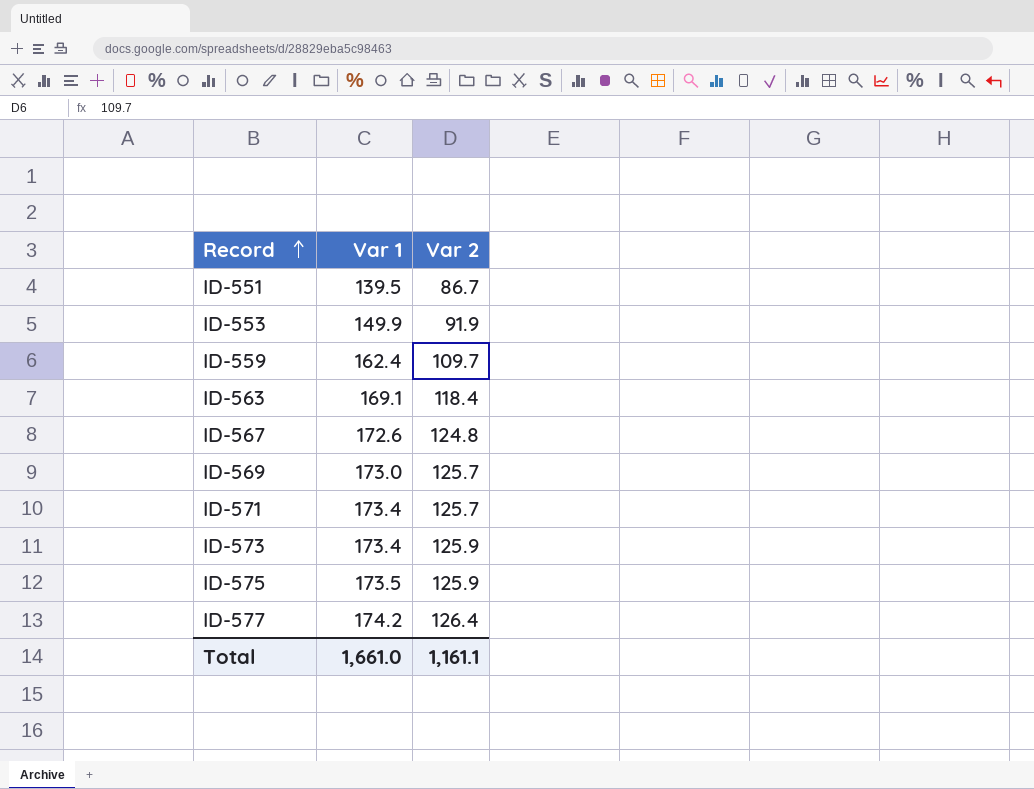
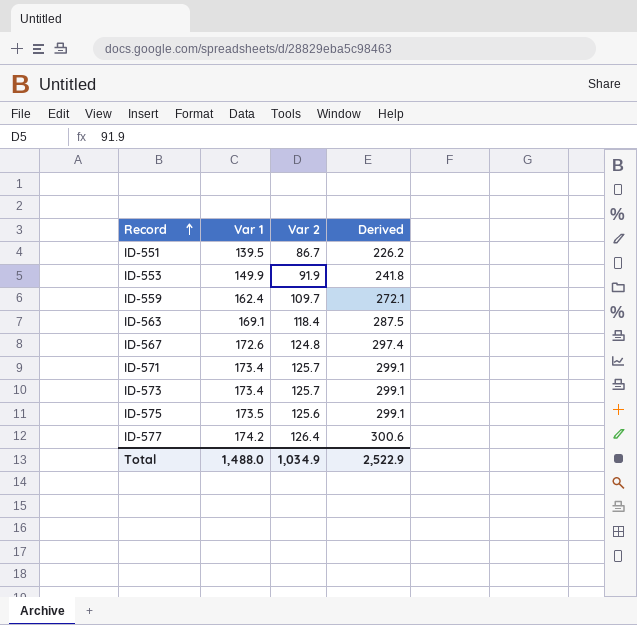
column Derived | formula: none -> [Var 1] + [Var 2]
row ID-569: 173.0 | 125.7 -> none
ID-573 | Var 2: 125.9 -> 125.7
ID-575 | Var 2: 125.9 -> 125.6
Total | Var 1: 1,661.0 -> 1,488.0
Total | Var 2: 1,161.1 -> 1,034.9

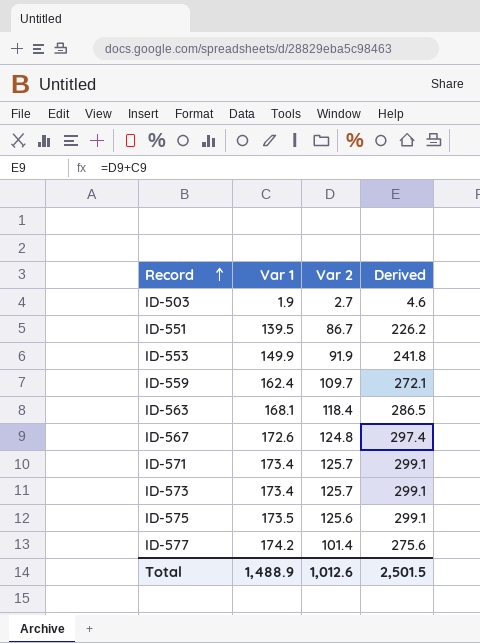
row ID-503: none -> 1.9 | 2.7 | 4.6
ID-563 | Var 1: 169.1 -> 168.1
ID-563 | Derived: 287.5 -> 286.5
ID-577 | Var 2: 126.4 -> 101.4
ID-577 | Derived: 300.6 -> 275.6
Total | Var 1: 1,488.0 -> 1,488.9
Total | Var 2: 1,034.9 -> 1,012.6
Total | Derived: 2,522.9 -> 2,501.5

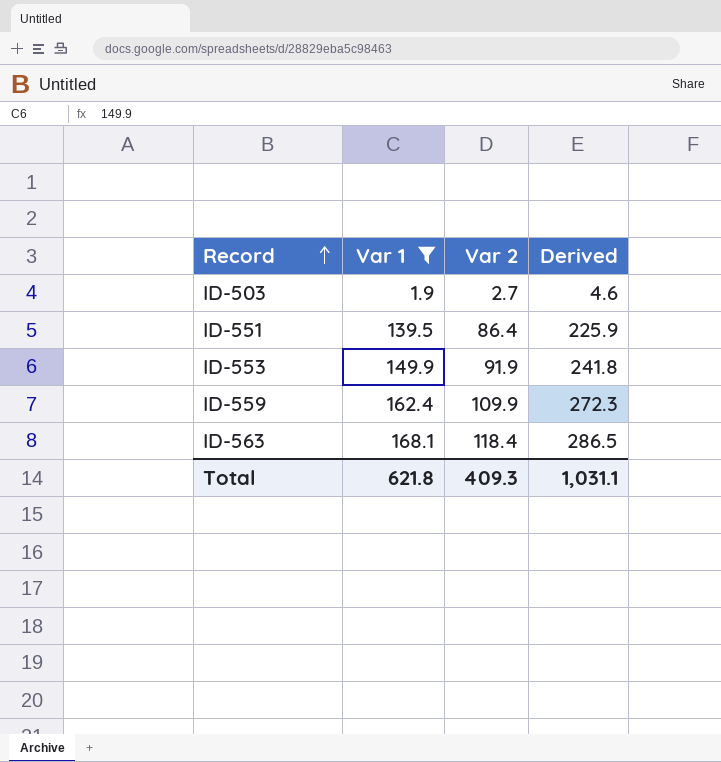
filter: none -> Var 1 <= 168.1
ID-551 | Var 2: 86.7 -> 86.4
ID-551 | Derived: 226.2 -> 225.9
ID-559 | Var 2: 109.7 -> 109.9
ID-559 | Derived: 272.1 -> 272.3
Total | Var 1: 1,488.9 -> 621.8
Total | Var 2: 1,012.6 -> 409.3
Total | Derived: 2,501.5 -> 1,031.1

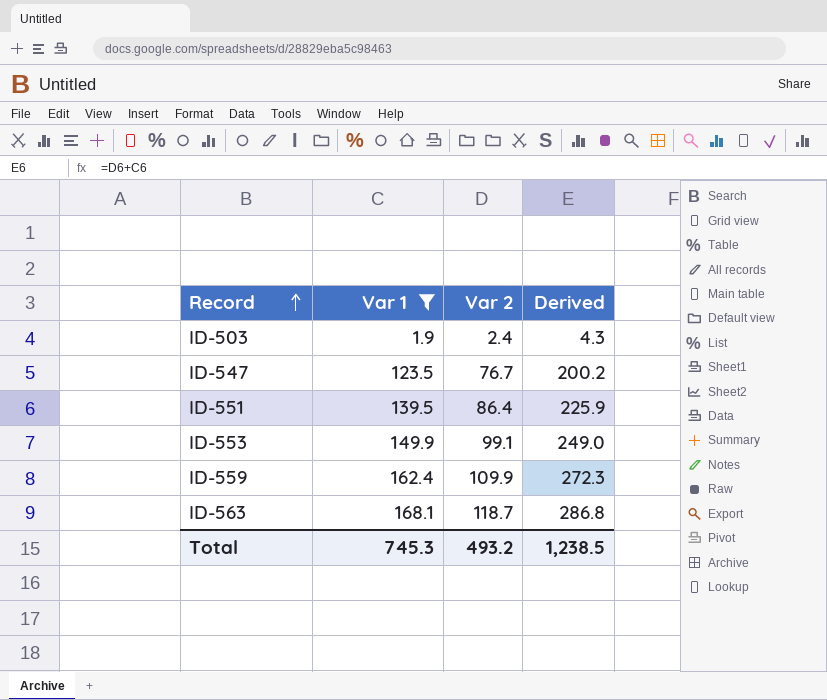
ID-503 | Var 2: 2.7 -> 2.4
ID-503 | Derived: 4.6 -> 4.3
row ID-547: none -> 123.5 | 76.7 | 200.2
ID-553 | Var 2: 91.9 -> 99.1
ID-553 | Derived: 241.8 -> 249.0
ID-563 | Var 2: 118.4 -> 118.7
ID-563 | Derived: 286.5 -> 286.8
Total | Var 1: 621.8 -> 745.3
Total | Var 2: 409.3 -> 493.2
Total | Derived: 1,031.1 -> 1,238.5

